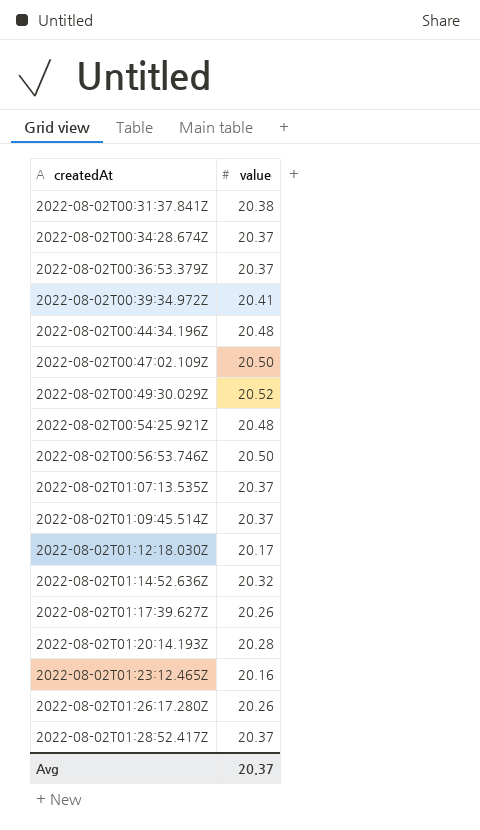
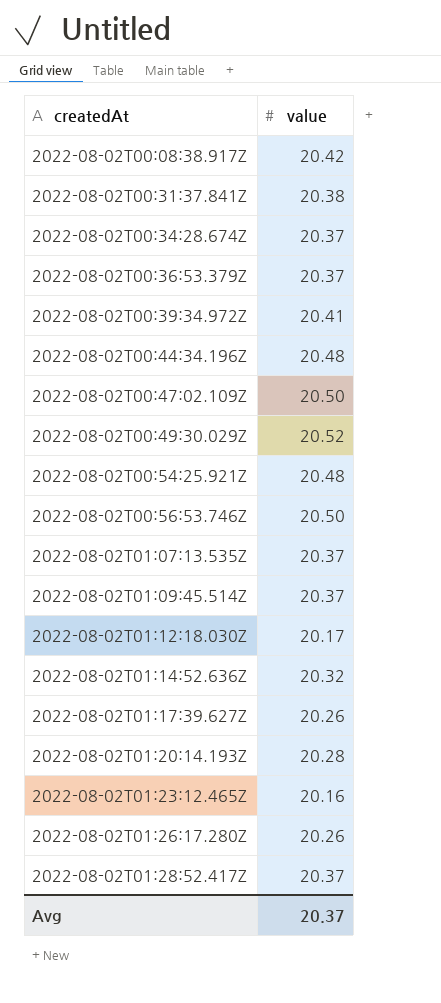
row 2022-08-02T00:08:38.917Z: none -> 20.42

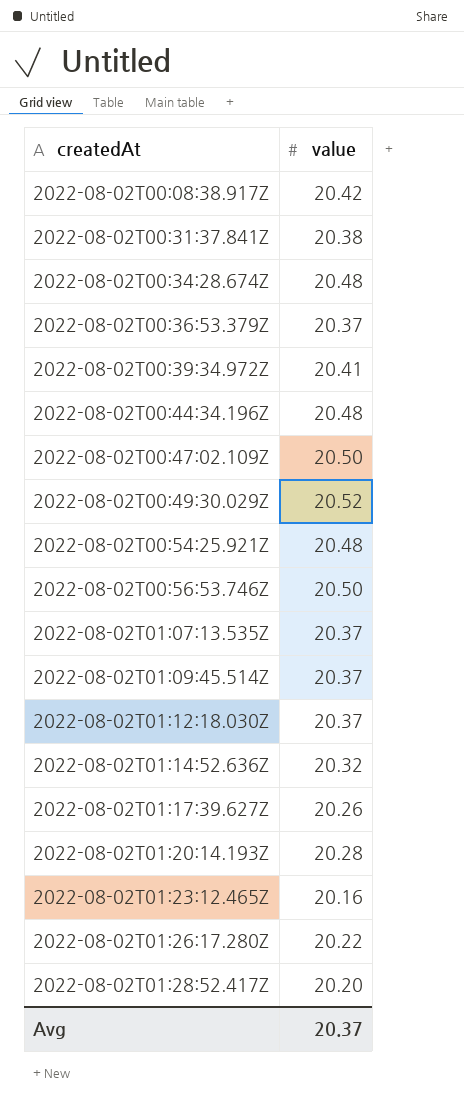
2022-08-02T00:34:28.674Z | value: 20.37 -> 20.48
2022-08-02T01:12:18.030Z | value: 20.17 -> 20.37
2022-08-02T01:26:17.280Z | value: 20.26 -> 20.22
2022-08-02T01:28:52.417Z | value: 20.37 -> 20.20

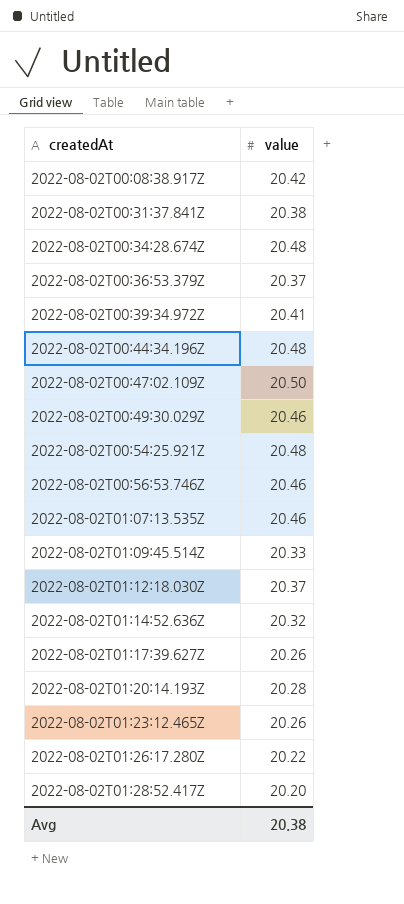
2022-08-02T00:49:30.029Z | value: 20.52 -> 20.46
2022-08-02T00:56:53.746Z | value: 20.50 -> 20.46
2022-08-02T01:07:13.535Z | value: 20.37 -> 20.46
2022-08-02T01:09:45.514Z | value: 20.37 -> 20.33
2022-08-02T01:23:12.465Z | value: 20.16 -> 20.26
Avg | value: 20.37 -> 20.38

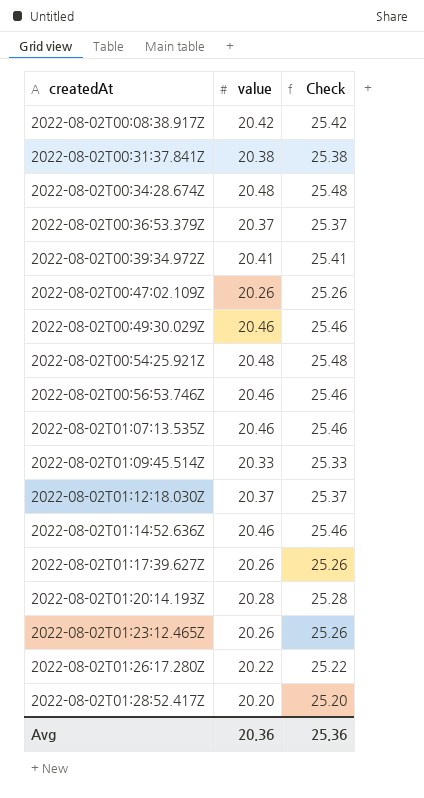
column Check | formula: none -> [value] + 5
row 2022-08-02T00:44:34.196Z: 20.48 -> none
2022-08-02T00:47:02.109Z | value: 20.50 -> 20.26
2022-08-02T01:14:52.636Z | value: 20.32 -> 20.46
Avg | value: 20.38 -> 20.36

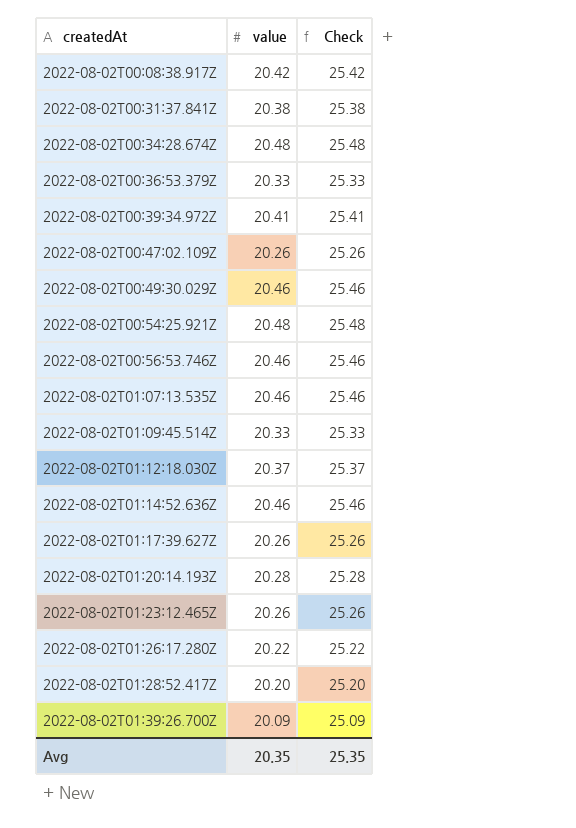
2022-08-02T00:36:53.379Z | value: 20.37 -> 20.33
2022-08-02T00:36:53.379Z | Check: 25.37 -> 25.33
row 2022-08-02T01:39:26.700Z: none -> 20.09 | 25.09
Avg | value: 20.36 -> 20.35
Avg | Check: 25.36 -> 25.35

